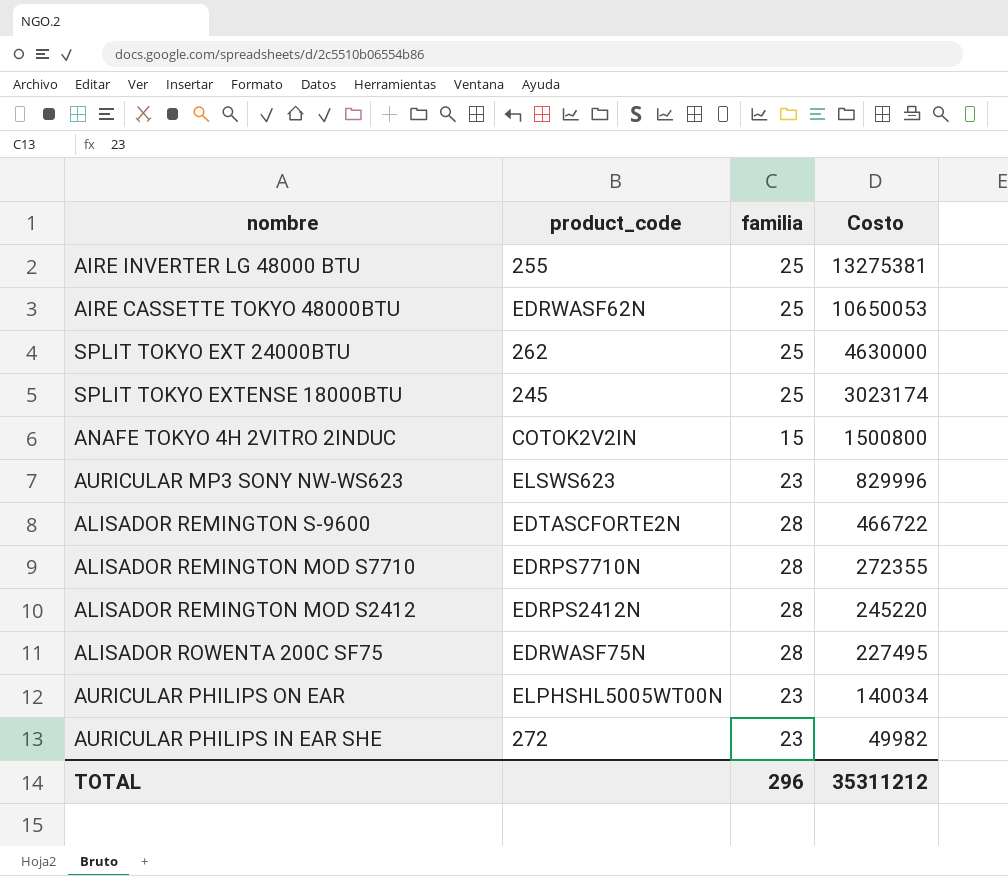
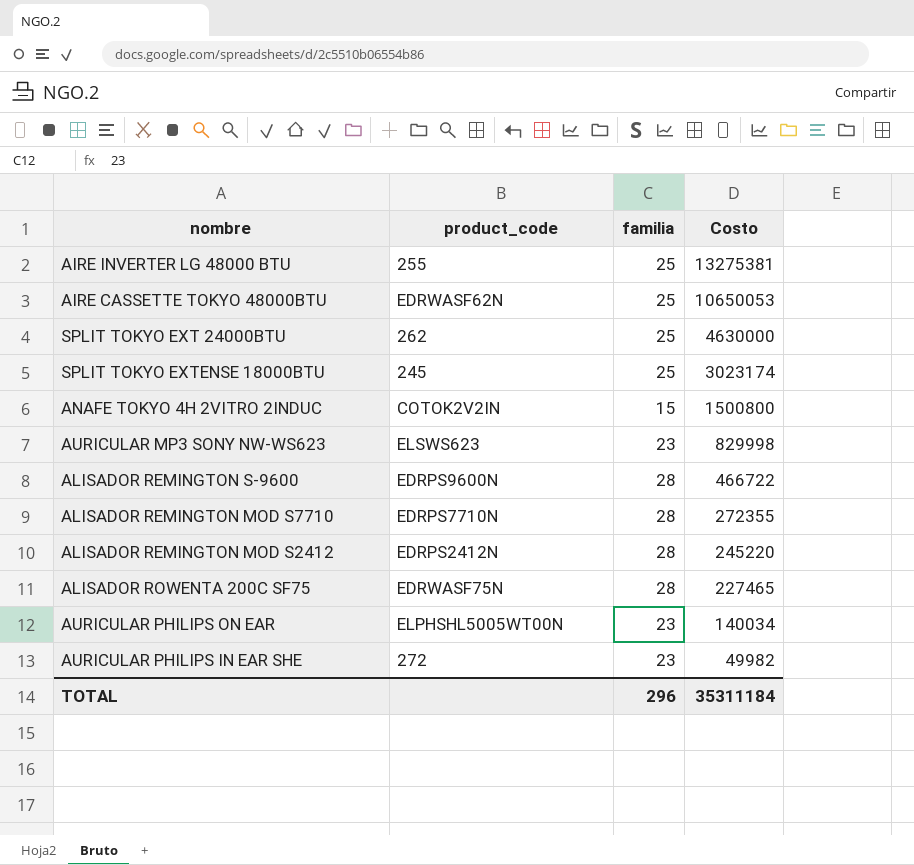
AURICULAR MP3 SONY NW-WS623 | Costo: 829996 -> 829998
ALISADOR REMINGTON S-9600 | product_code: EDTASCFORTE2N -> EDRPS9600N
ALISADOR ROWENTA 200C SF75 | Costo: 227495 -> 227465
TOTAL | Costo: 35311212 -> 35311184

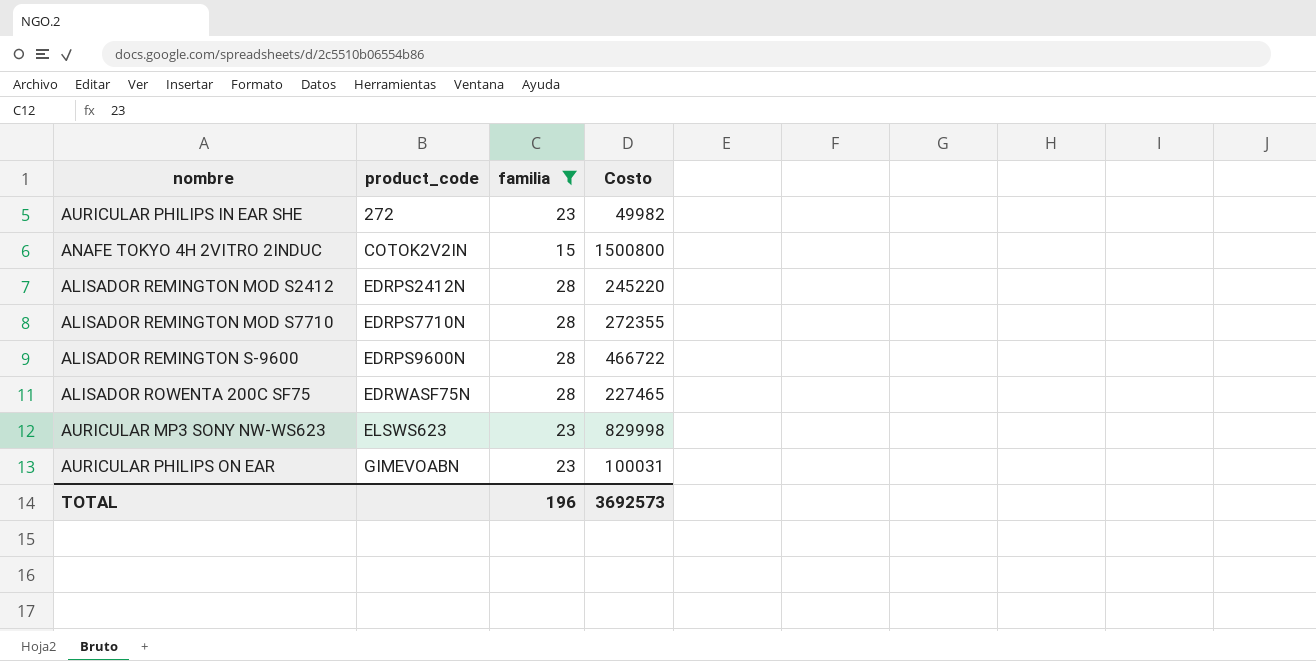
filter: none -> familia != 25
row order: Costo descending -> product_code ascending
AURICULAR PHILIPS ON EAR | product_code: ELPHSHL5005WT00N -> GIMEVOABN
AURICULAR PHILIPS ON EAR | Costo: 140034 -> 100031
TOTAL | familia: 296 -> 196
TOTAL | Costo: 35311184 -> 3692573

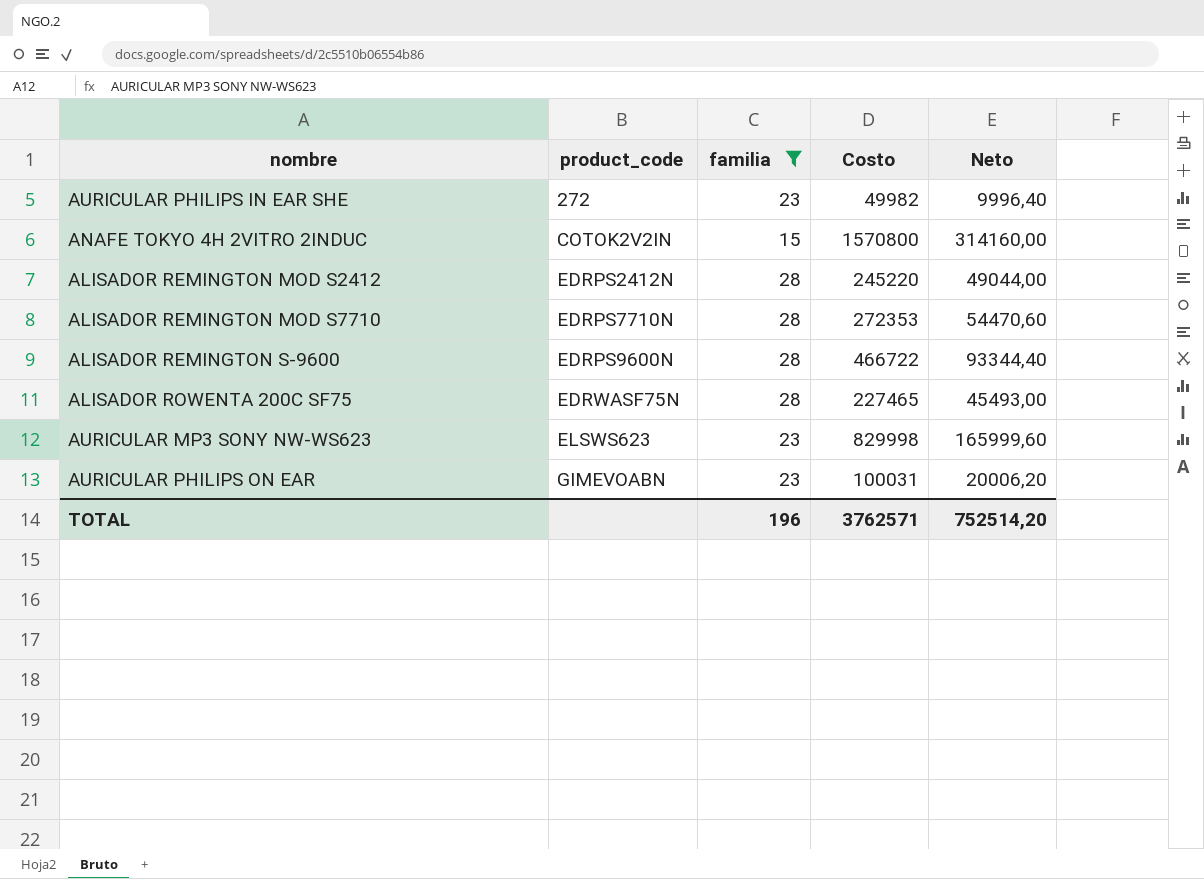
column Neto | formula: none -> [Costo] * 0,2
ANAFE TOKYO 4H 2VITRO 2INDUC | Costo: 1500800 -> 1570800
ALISADOR REMINGTON MOD S7710 | Costo: 272355 -> 272353
TOTAL | Costo: 3692573 -> 3762571

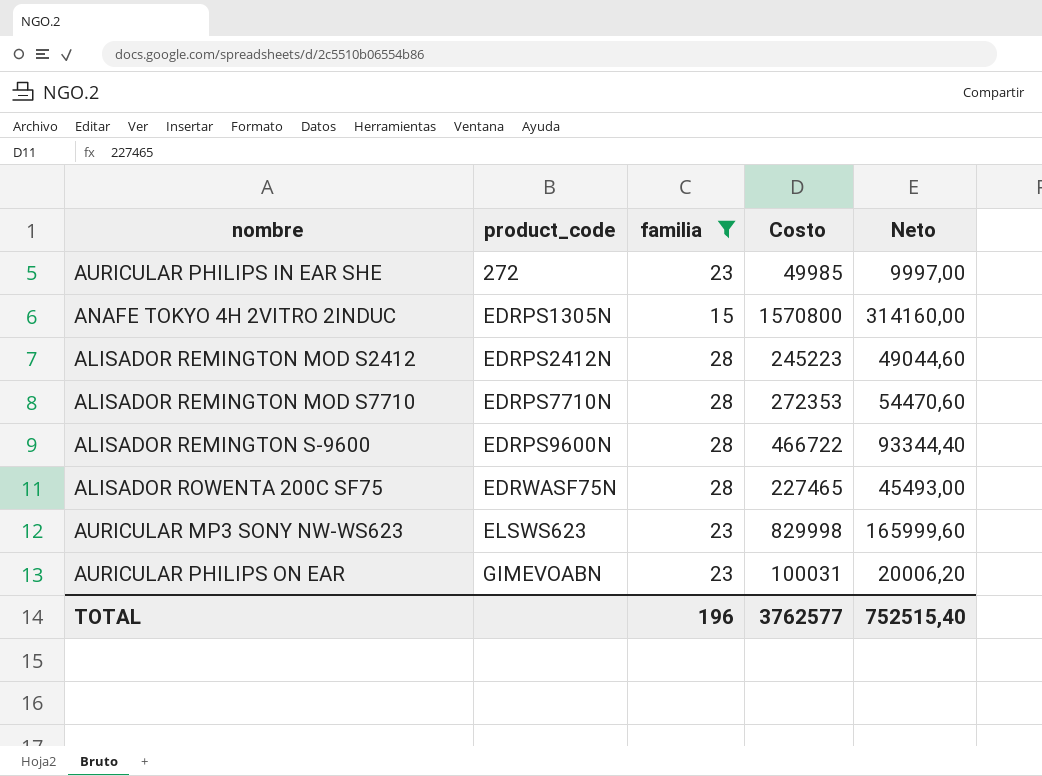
AURICULAR PHILIPS IN EAR SHE | Costo: 49982 -> 49985
AURICULAR PHILIPS IN EAR SHE | Neto: 9996,40 -> 9997,00
ANAFE TOKYO 4H 2VITRO 2INDUC | product_code: COTOK2V2IN -> EDRPS1305N
ALISADOR REMINGTON MOD S2412 | Costo: 245220 -> 245223
ALISADOR REMINGTON MOD S2412 | Neto: 49044,00 -> 49044,60
TOTAL | Costo: 3762571 -> 3762577
TOTAL | Neto: 752514,20 -> 752515,40

